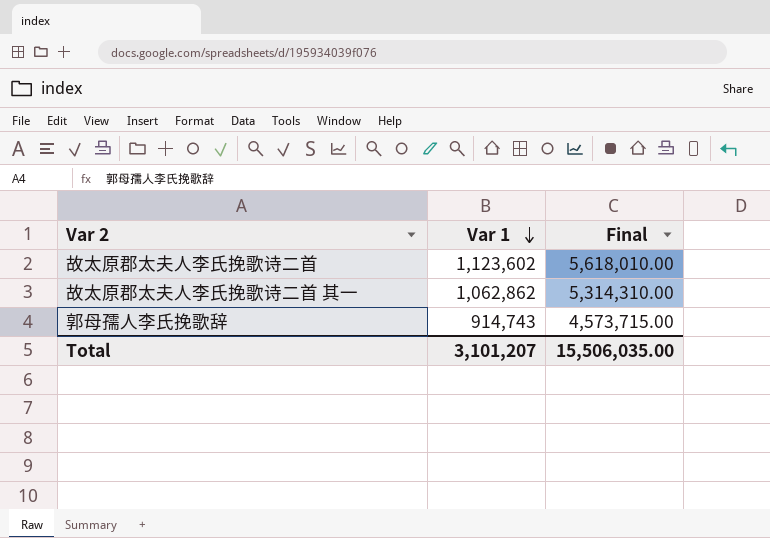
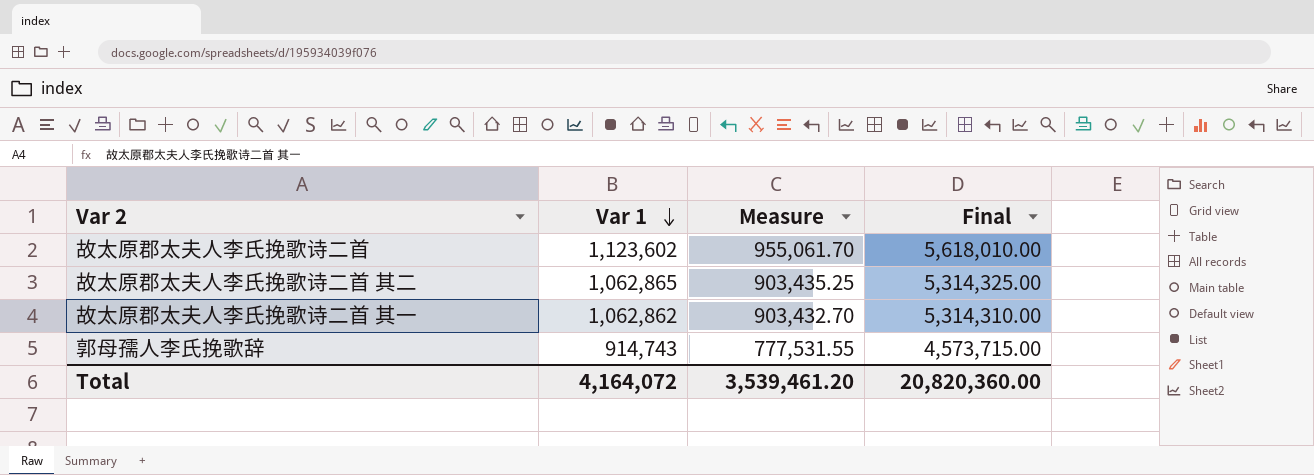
column Measure | formula: none -> [Var 1] * 0.85
row 故太原郡太夫人李氏挽歌诗二首 其二: none -> 1,062,865 | 903,435.25 | 5,314,325.00
Total | Var 1: 3,101,207 -> 4,164,072
Total | Final: 15,506,035.00 -> 20,820,360.00

